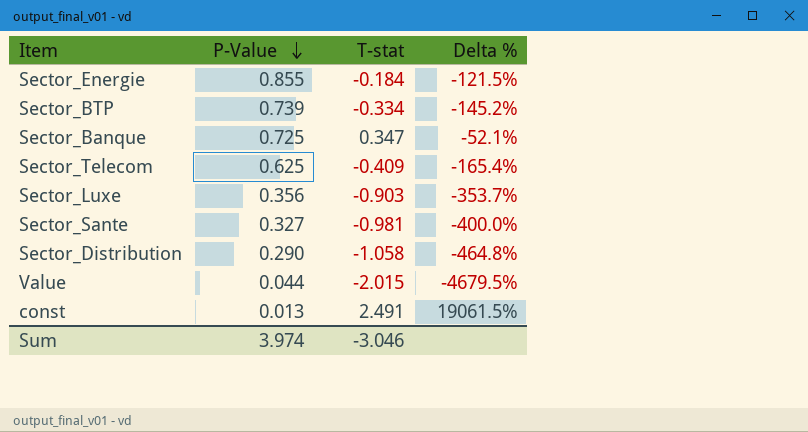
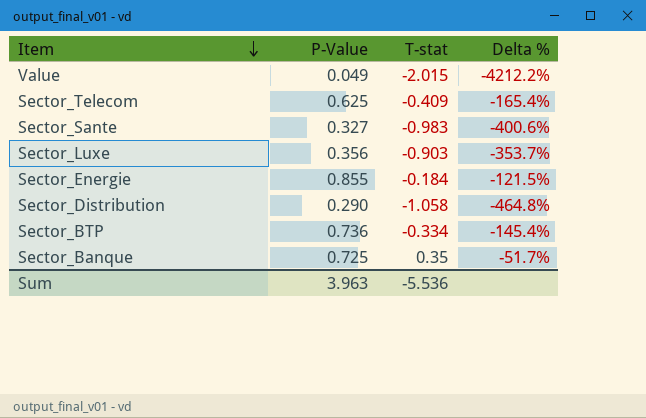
row order: P-Value descending -> Item descending
row const: 0.013 | 2.491 | 19061.5% -> none
Value | P-Value: 0.044 -> 0.049
Value | Delta %: -4679.5% -> -4212.2%
Sector_Sante | T-stat: -0.981 -> -0.983
Sector_Sante | Delta %: -400.0% -> -400.6%
Sector_BTP | P-Value: 0.739 -> 0.736
Sector_BTP | Delta %: -145.2% -> -145.4%
Sector_Banque | T-stat: 0.347 -> 0.35
Sector_Banque | Delta %: -52.1% -> -51.7%
Sum | P-Value: 3.974 -> 3.963
Sum | T-stat: -3.046 -> -5.536

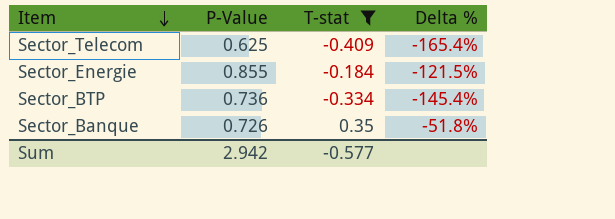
filter: none -> T-stat >= -0.409
Sector_Banque | P-Value: 0.725 -> 0.726
Sector_Banque | Delta %: -51.7% -> -51.8%
Sum | P-Value: 3.963 -> 2.942
Sum | T-stat: -5.536 -> -0.577

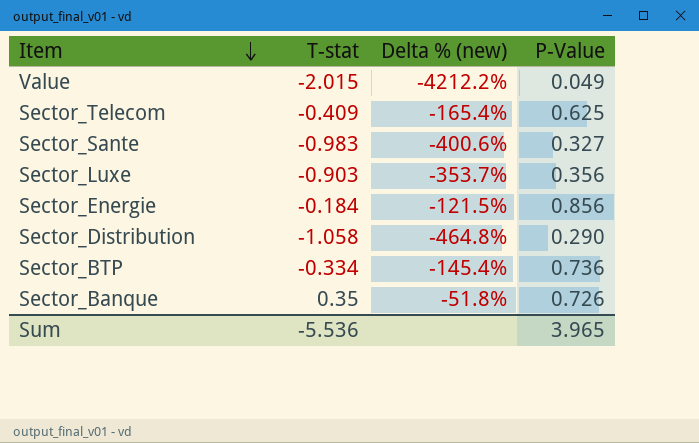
filter: T-stat >= -0.409 -> none
column name: Delta % -> Delta % (new)
column P-Value | position: 2 -> 4
Sector_Energie | P-Value: 0.855 -> 0.856
Sum | T-stat: -0.577 -> -5.536
Sum | P-Value: 2.942 -> 3.965

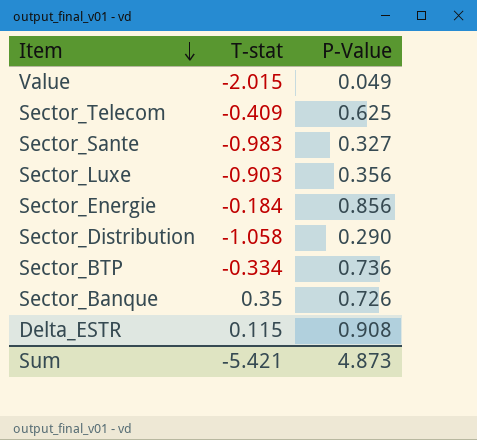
column Delta % (new) | formula: ([T-stat] - [P-Value]) / [P-Value] -> none
row Delta_ESTR: none -> 0.115 | 0.908
Sum | T-stat: -5.536 -> -5.421
Sum | P-Value: 3.965 -> 4.873

